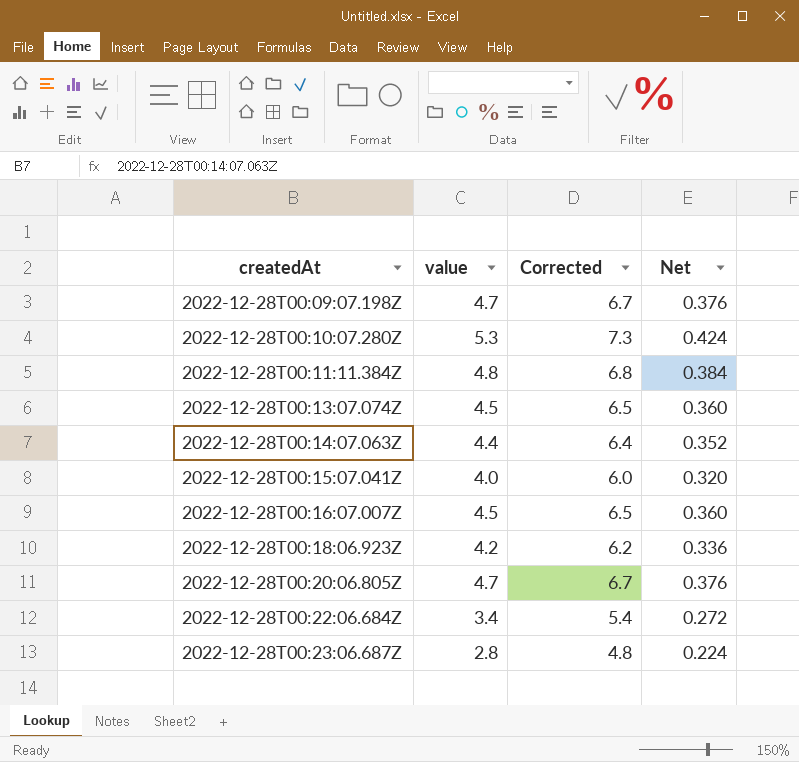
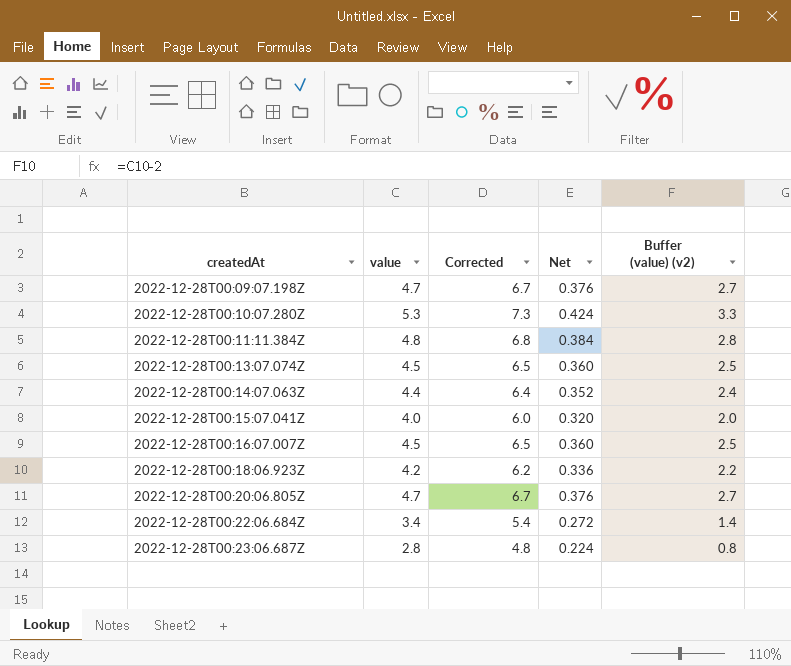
column Buffer (value) (v2) | formula: none -> [value] - 2

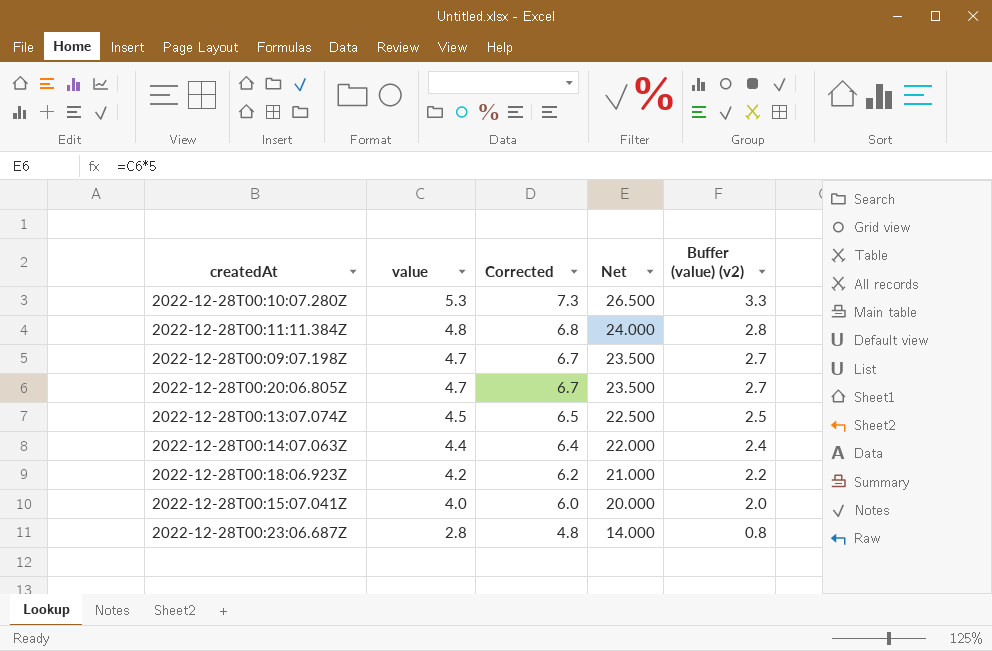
row order: createdAt ascending -> value descending
column Net | formula: [value] * 0.08 -> [value] * 5
row 2022-12-28T00:16:07.007Z: 4.5 | 6.5 | 0.360 | 2.5 -> none
row 2022-12-28T00:22:06.684Z: 3.4 | 5.4 | 0.272 | 1.4 -> none

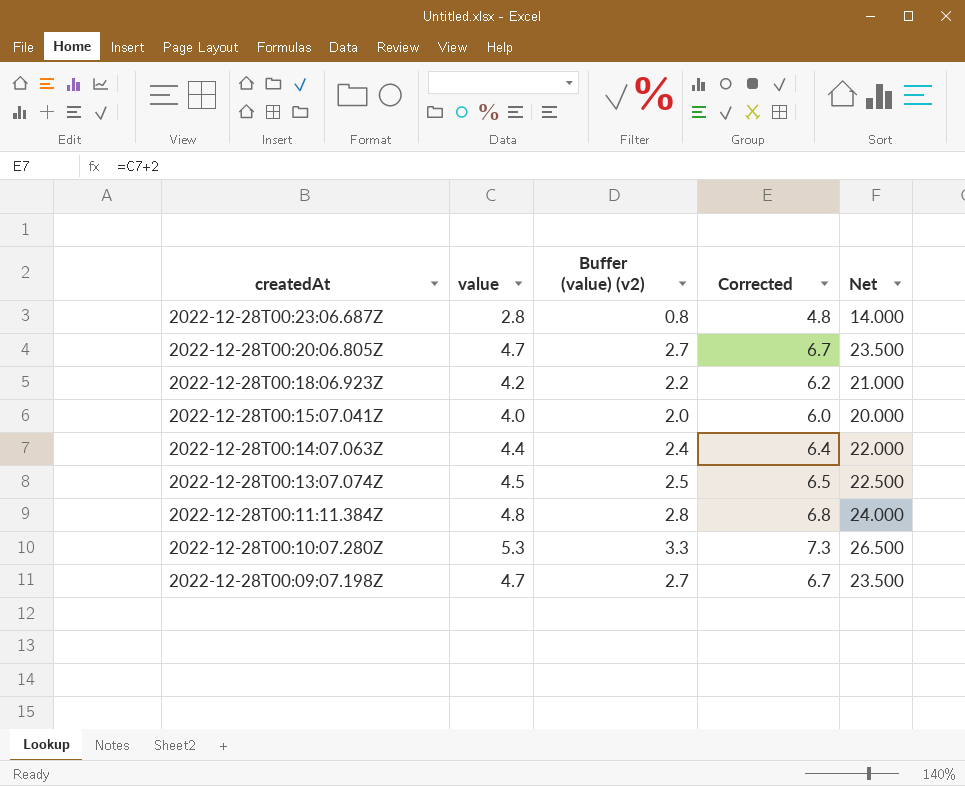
row order: value descending -> createdAt descending
column Buffer (value) (v2) | position: 5 -> 3

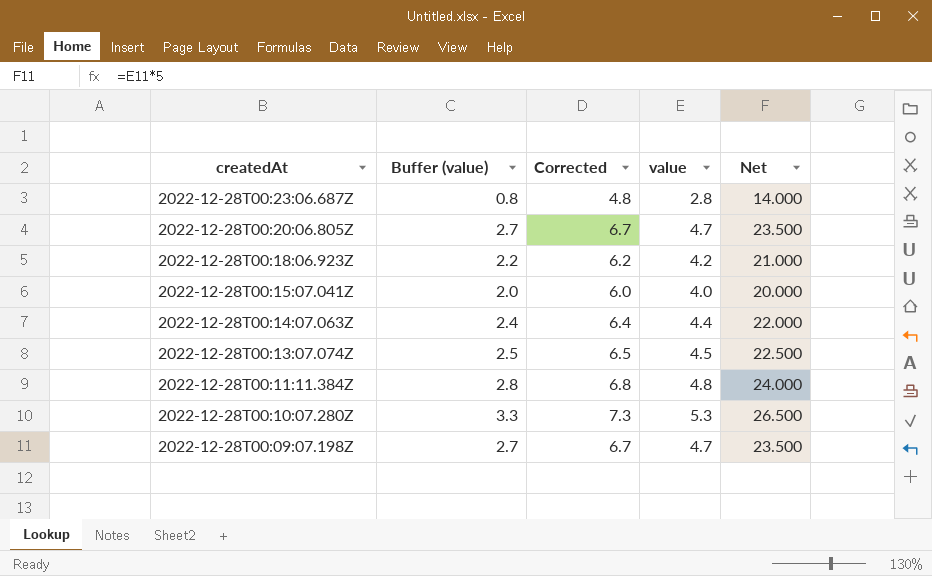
column name: Buffer (value) (v2) -> Buffer (value)
column value | position: 2 -> 4

